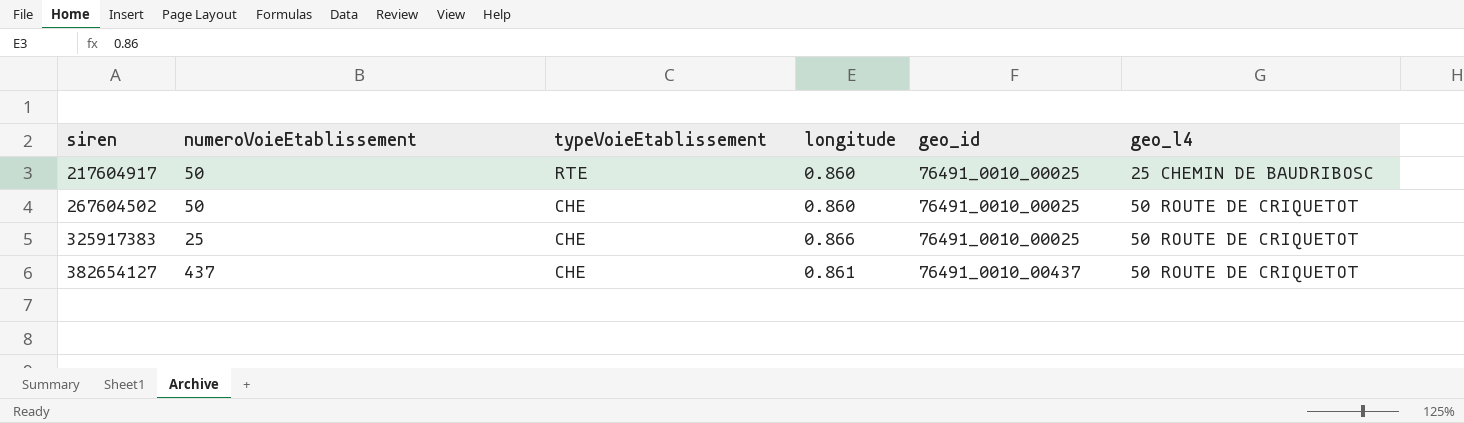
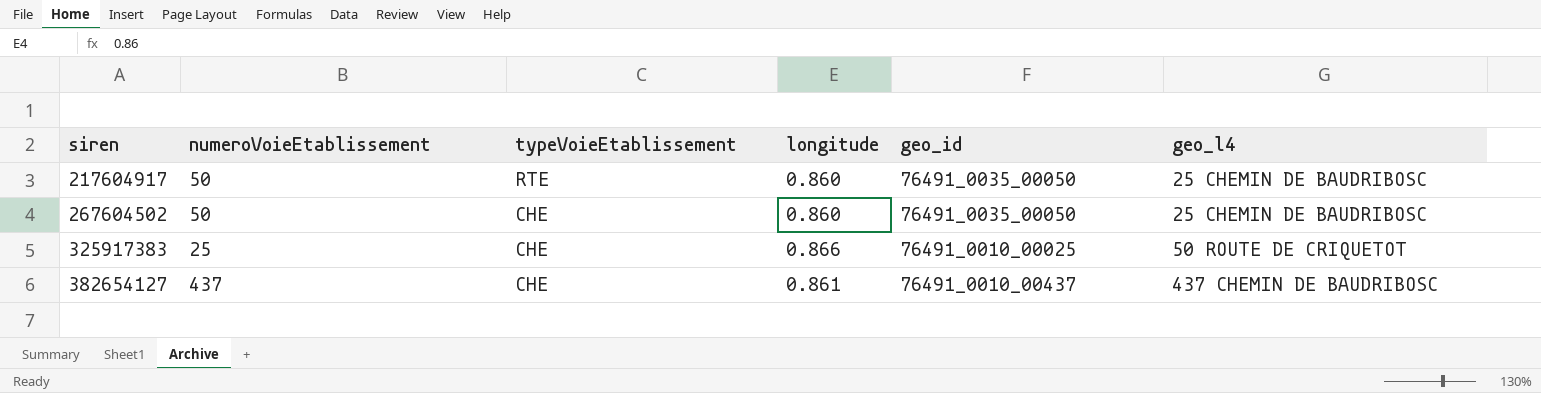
217604917 | geo_id: 76491_0010_00025 -> 76491_0035_00050
267604502 | geo_id: 76491_0010_00025 -> 76491_0035_00050
267604502 | geo_l4: 50 ROUTE DE CRIQUETOT -> 25 CHEMIN DE BAUDRIBOSC
382654127 | geo_l4: 50 ROUTE DE CRIQUETOT -> 437 CHEMIN DE BAUDRIBOSC

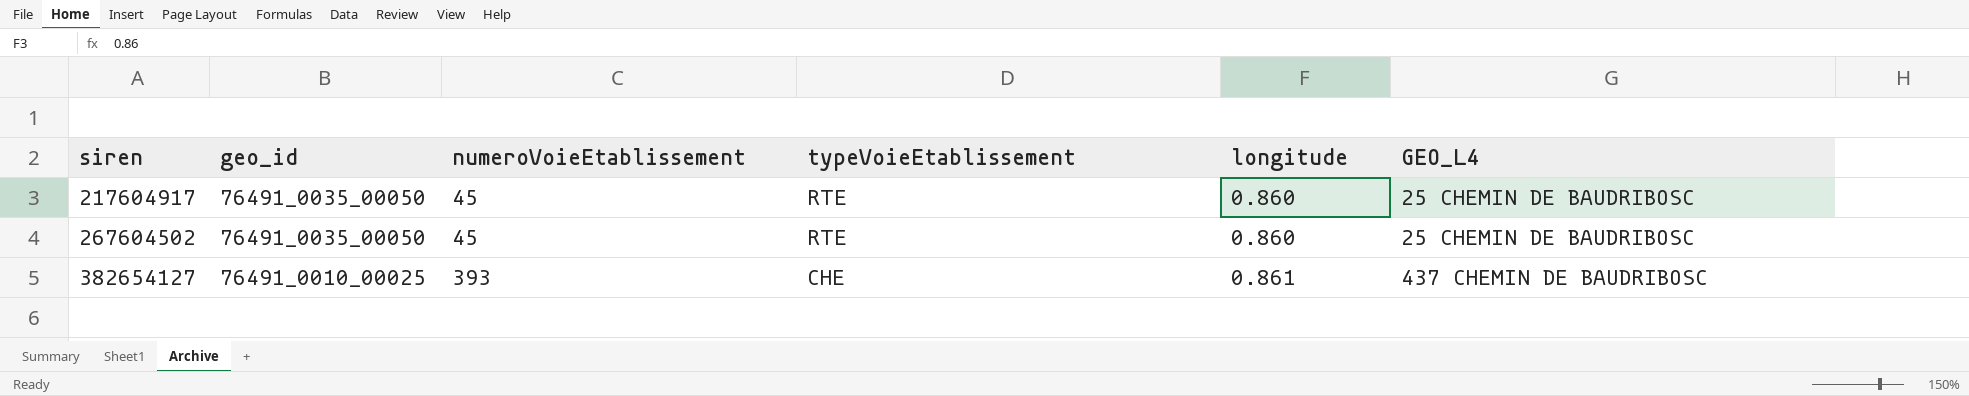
column geo_id | position: 5 -> 2
column name: geo_l4 -> GEO_L4
row 325917383: 25 | CHE | 0.866 | 76491_0010_00025 | 50 ROUTE DE CRIQUETOT -> none
217604917 | numeroVoieEtablissement: 50 -> 45
267604502 | numeroVoieEtablissement: 50 -> 45
267604502 | typeVoieEtablissement: CHE -> RTE
382654127 | geo_id: 76491_0010_00437 -> 76491_0010_00025
382654127 | numeroVoieEtablissement: 437 -> 393

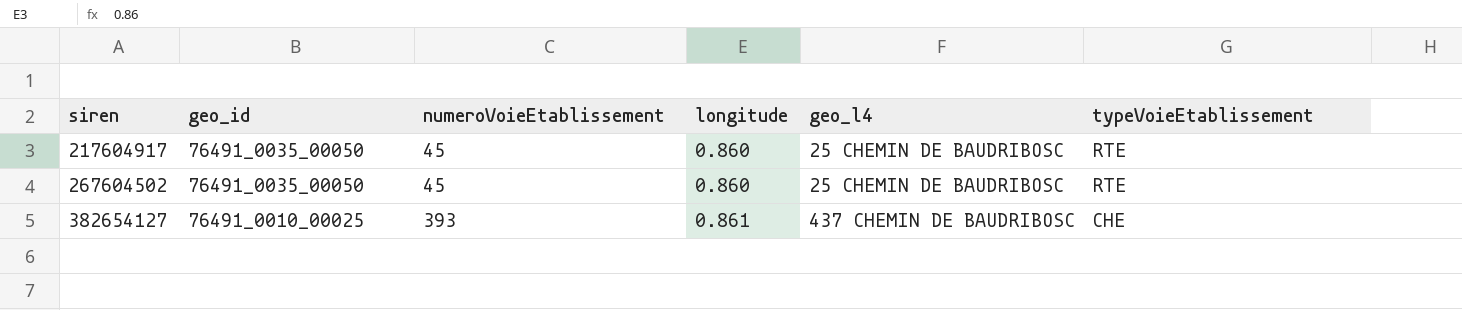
column name: GEO_L4 -> geo_l4
column typeVoieEtablissement | position: 4 -> 6

